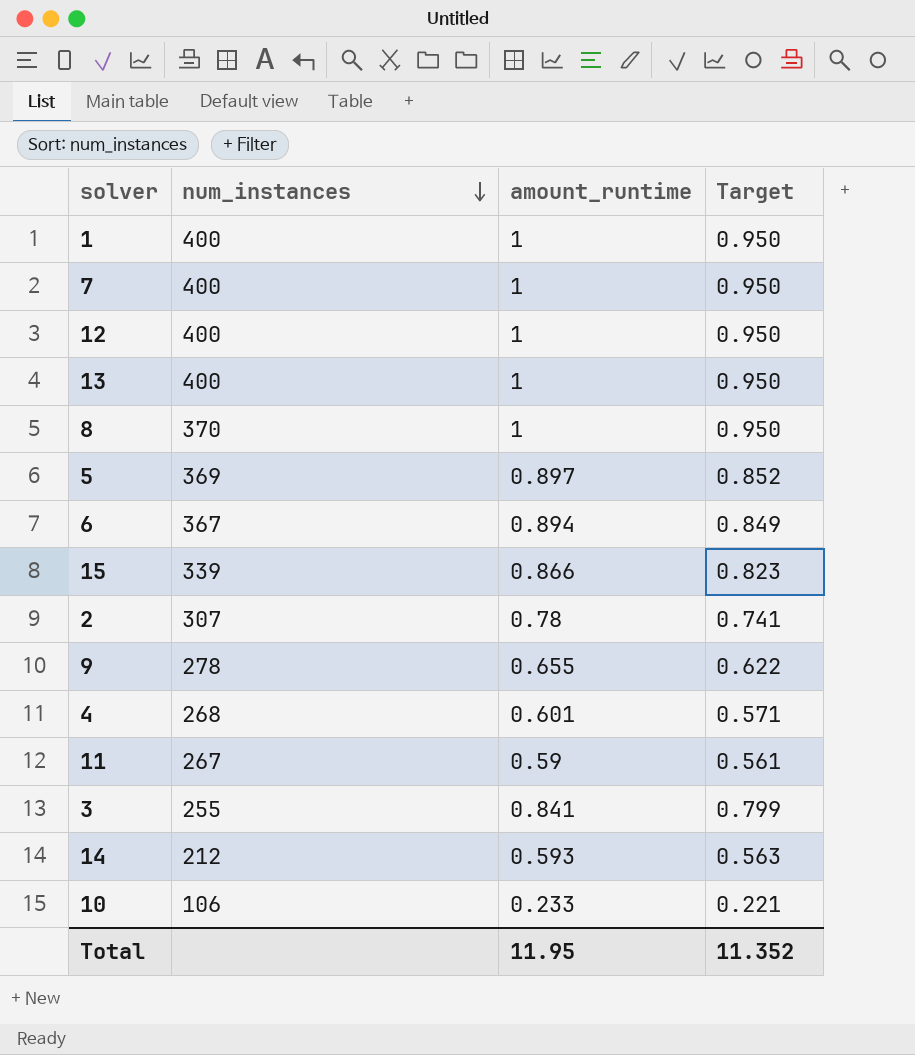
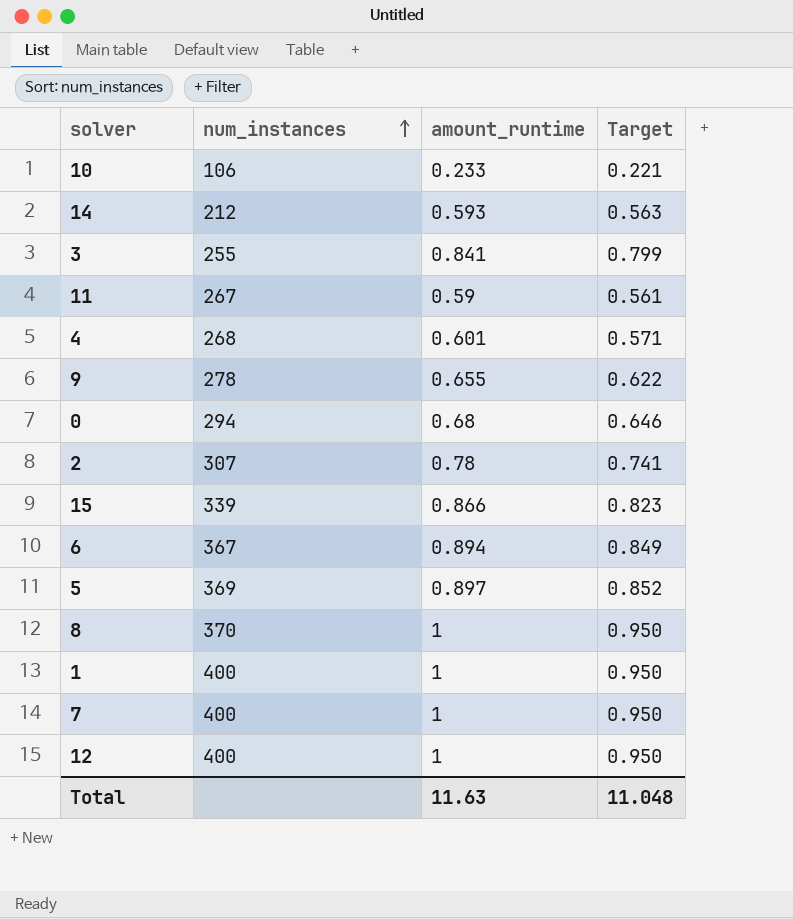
row order: num_instances descending -> num_instances ascending
row 13: 400 | 1 | 0.950 -> none
row 0: none -> 294 | 0.68 | 0.646
Total | amount_runtime: 11.95 -> 11.63
Total | Target: 11.352 -> 11.048

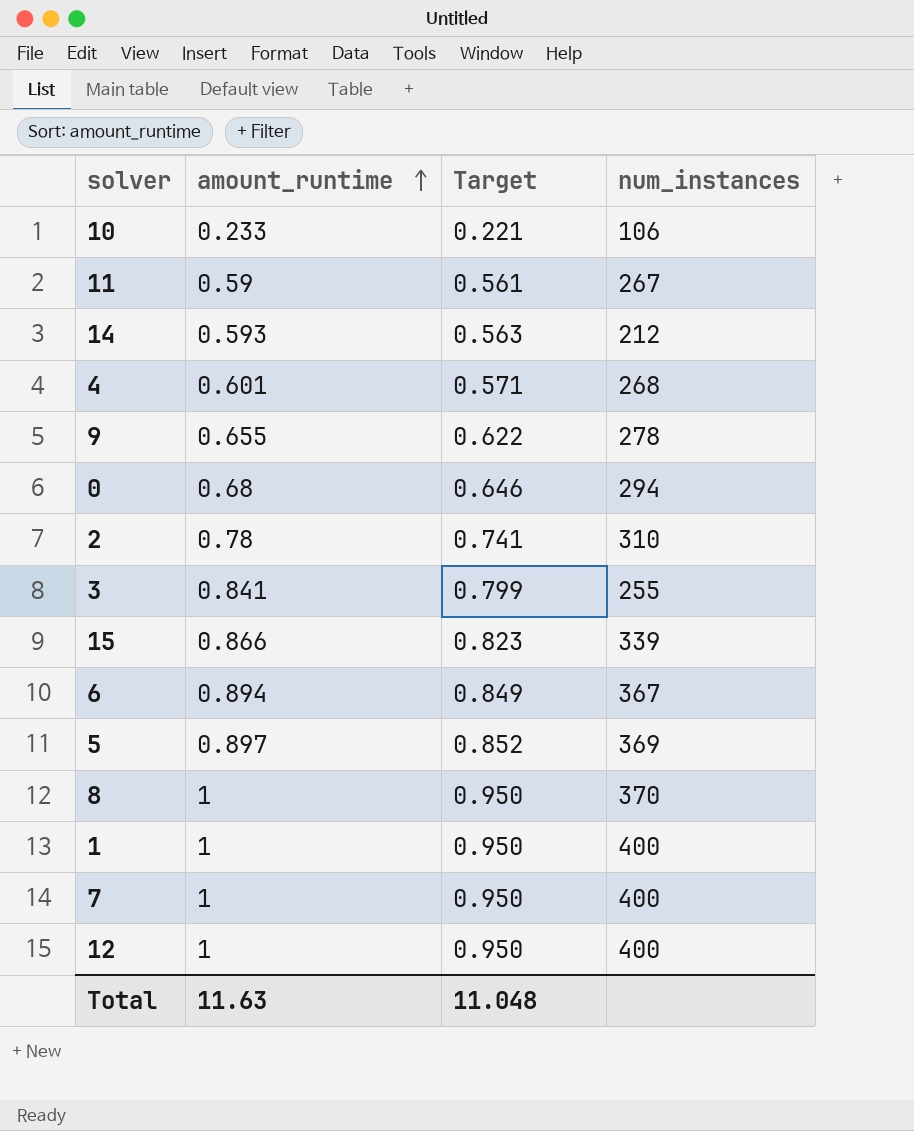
row order: num_instances ascending -> amount_runtime ascending
column num_instances | position: 2 -> 4
2 | num_instances: 307 -> 310

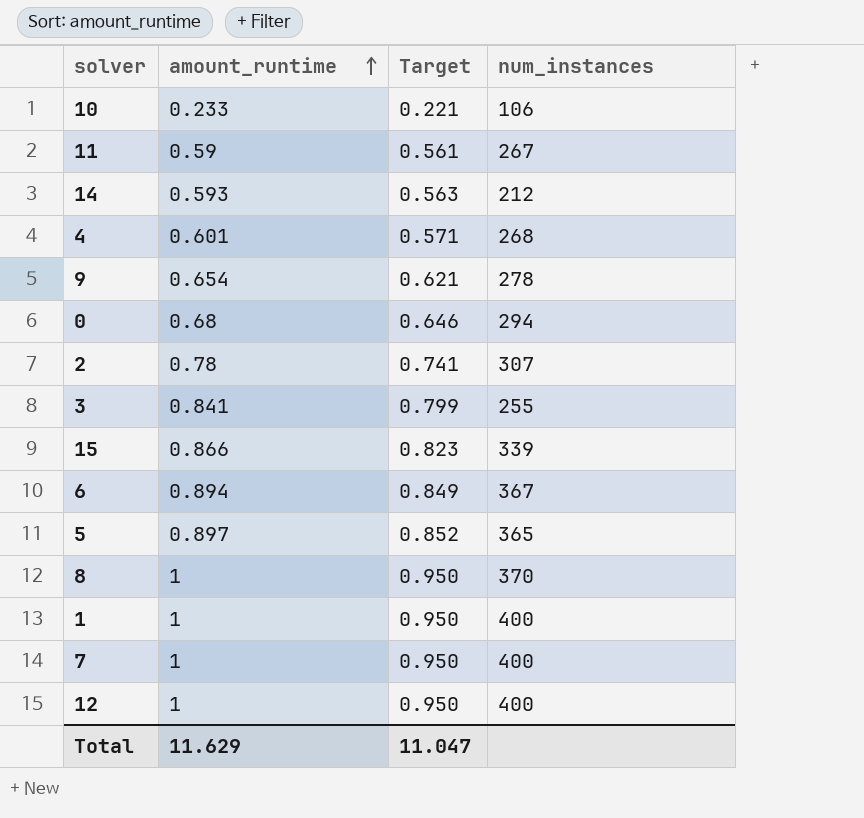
9 | amount_runtime: 0.655 -> 0.654
9 | Target: 0.622 -> 0.621
2 | num_instances: 310 -> 307
5 | num_instances: 369 -> 365
Total | amount_runtime: 11.63 -> 11.629
Total | Target: 11.048 -> 11.047

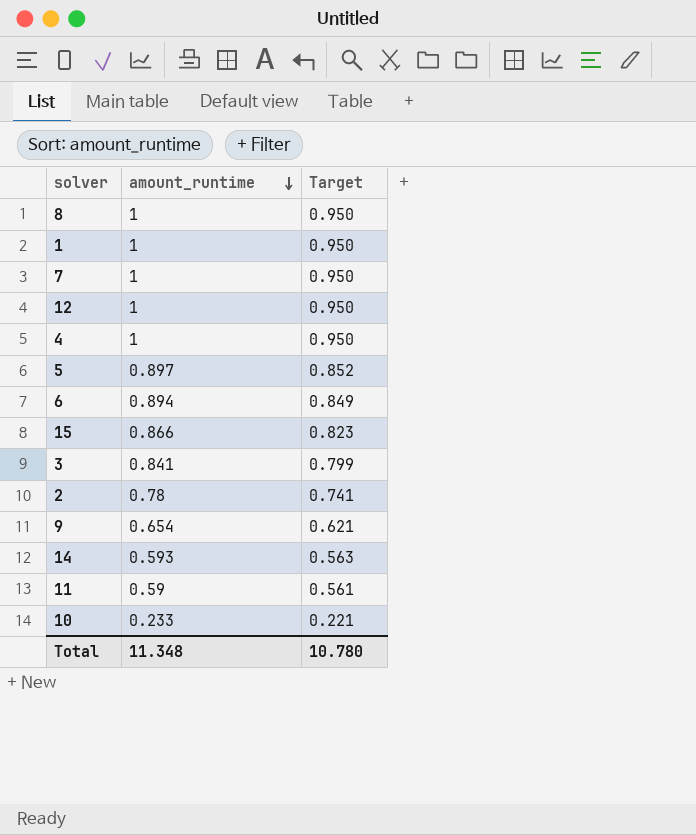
row order: amount_runtime ascending -> amount_runtime descending
column num_instances | position: 4 -> none
row 0: 0.68 | 0.646 | 294 -> none
4 | amount_runtime: 0.601 -> 1
4 | Target: 0.571 -> 0.950
Total | amount_runtime: 11.629 -> 11.348
Total | Target: 11.047 -> 10.780

